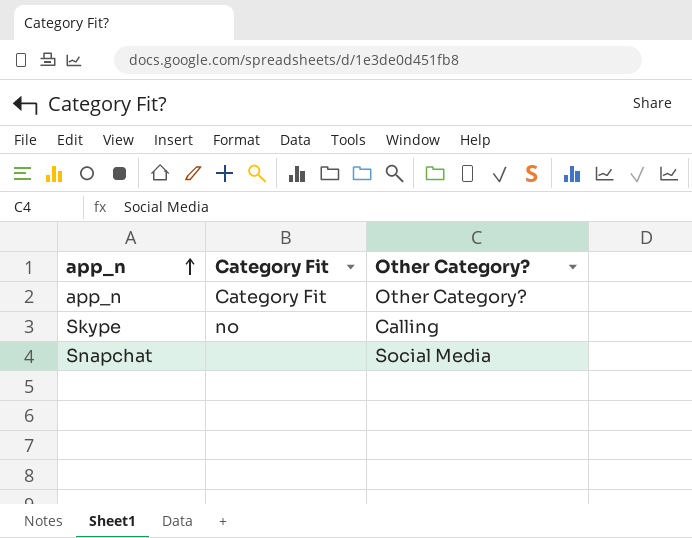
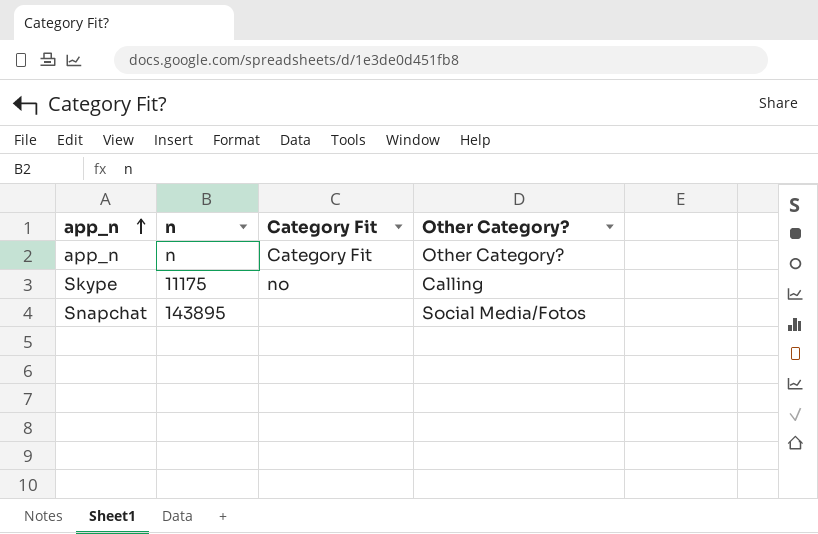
column n | position: none -> 2
Snapchat | Other Category?: Social Media -> Social Media/Fotos

